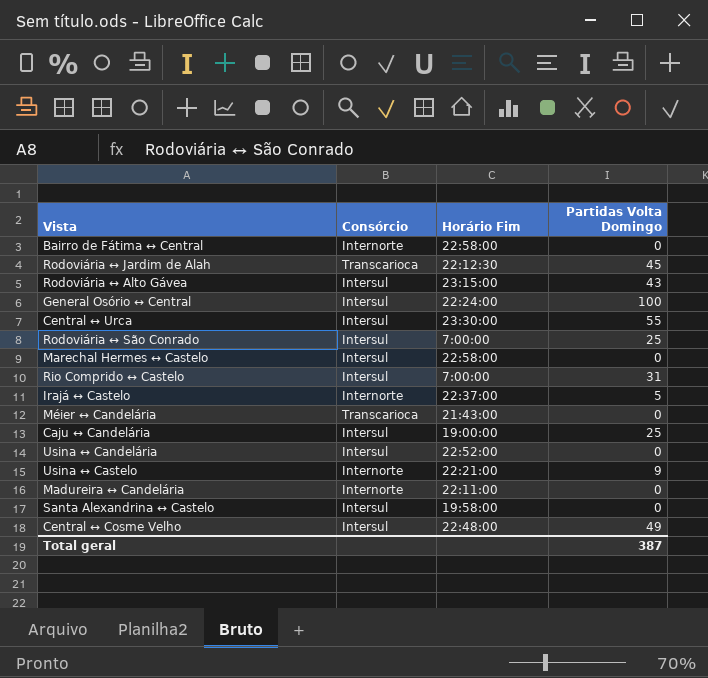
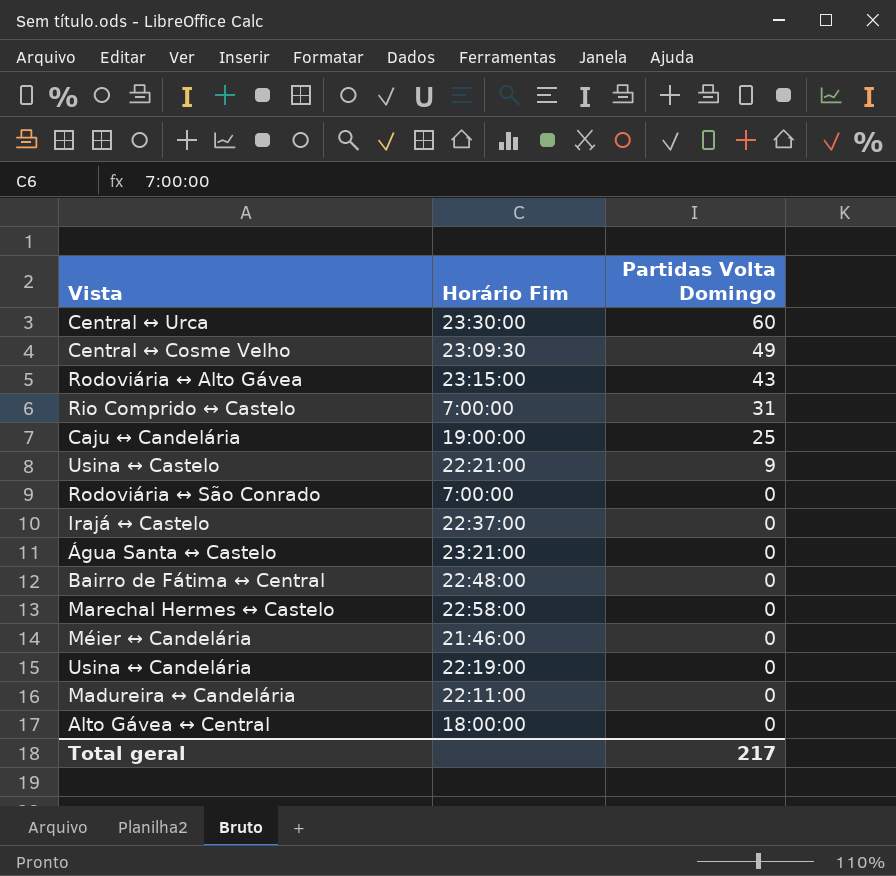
row order: none -> Partidas Volta Domingo descending
column Consórcio | position: 2 -> none
row Rodoviária ↔ Jardim de Alah: Transcarioca | 22:12:30 | 45 -> none
row General Osório ↔ Central: Intersul | 22:24:00 | 100 -> none
row Santa Alexandrina ↔ Castelo: Intersul | 19:58:00 | 0 -> none
Central ↔ Urca | Partidas Volta Domingo: 55 -> 60
Central ↔ Cosme Velho | Horário Fim: 22:48:00 -> 23:09:30
Rodoviária ↔ São Conrado | Partidas Volta Domingo: 25 -> 0
Irajá ↔ Castelo | Partidas Volta Domingo: 5 -> 0
row Água Santa ↔ Castelo: none -> 23:21:00 | 0
Bairro de Fátima ↔ Central | Horário Fim: 22:58:00 -> 22:48:00
Méier ↔ Candelária | Horário Fim: 21:43:00 -> 21:46:00
Usina ↔ Candelária | Horário Fim: 22:52:00 -> 22:19:00
row Alto Gávea ↔ Central: none -> 18:00:00 | 0
Total geral | Partidas Volta Domingo: 387 -> 217

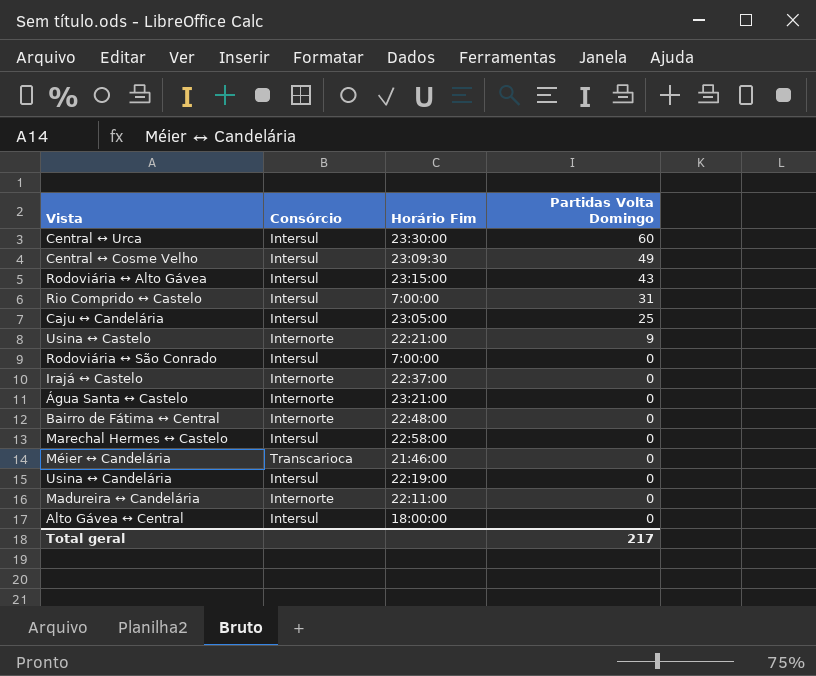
column Consórcio | position: none -> 2
Caju ↔ Candelária | Horário Fim: 19:00:00 -> 23:05:00

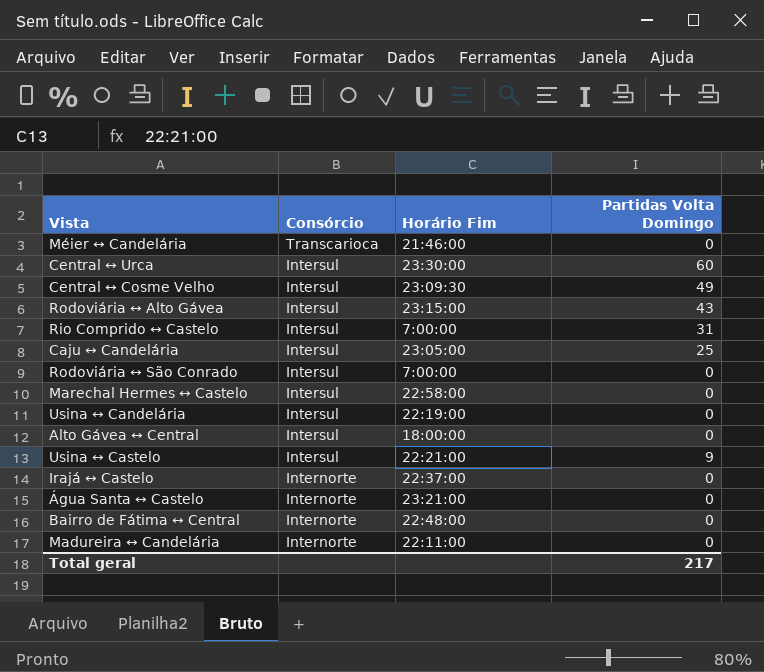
row order: Partidas Volta Domingo descending -> Consórcio descending
Usina ↔ Castelo | Consórcio: Internorte -> Intersul

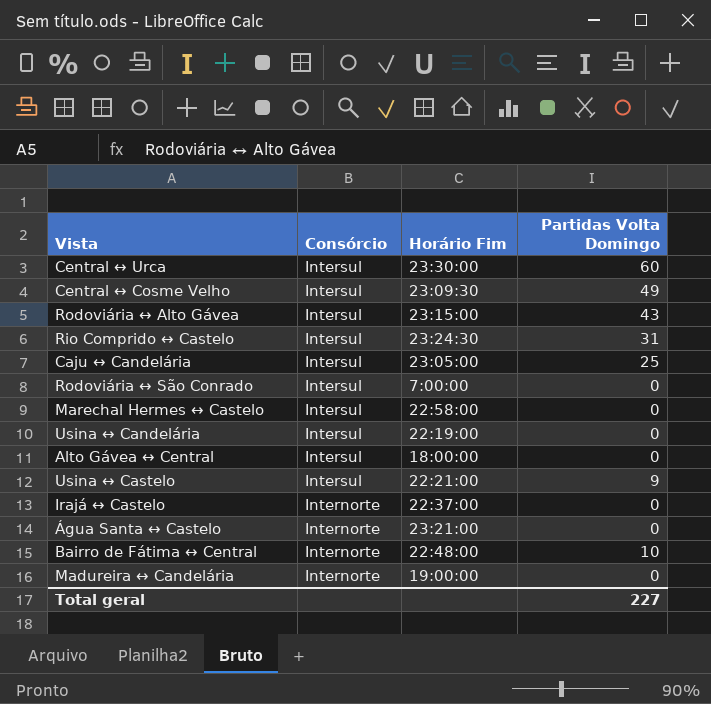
row Méier ↔ Candelária: Transcarioca | 21:46:00 | 0 -> none
Rio Comprido ↔ Castelo | Horário Fim: 7:00:00 -> 23:24:30
Bairro de Fátima ↔ Central | Partidas Volta Domingo: 0 -> 10
Madureira ↔ Candelária | Horário Fim: 22:11:00 -> 19:00:00
Total geral | Partidas Volta Domingo: 217 -> 227

